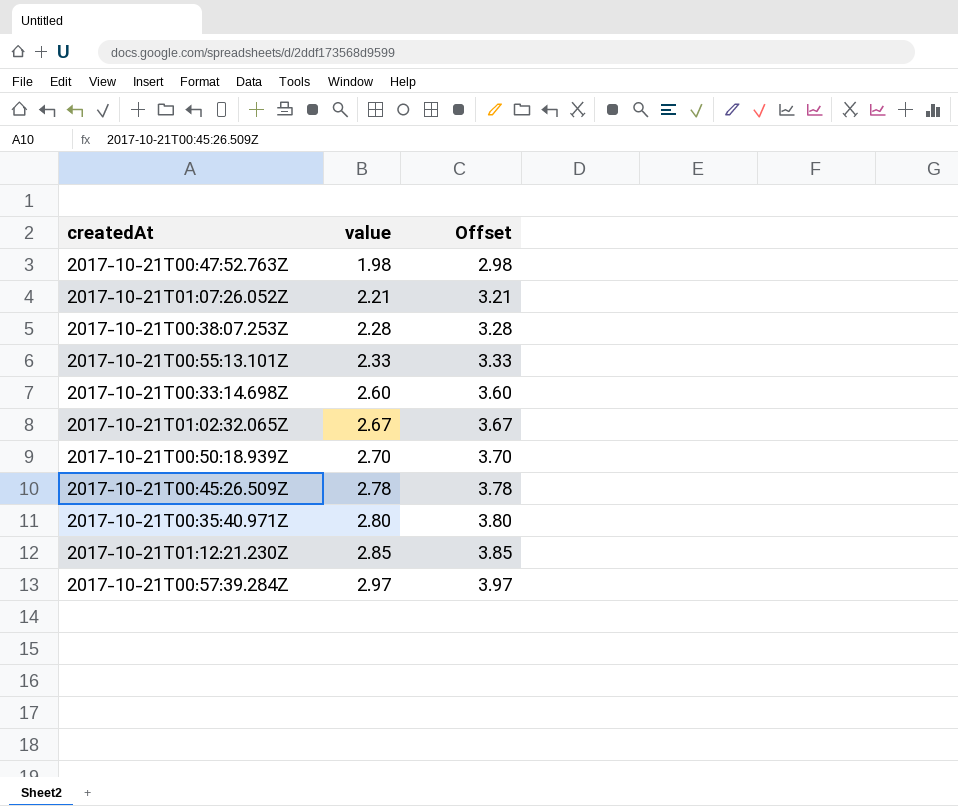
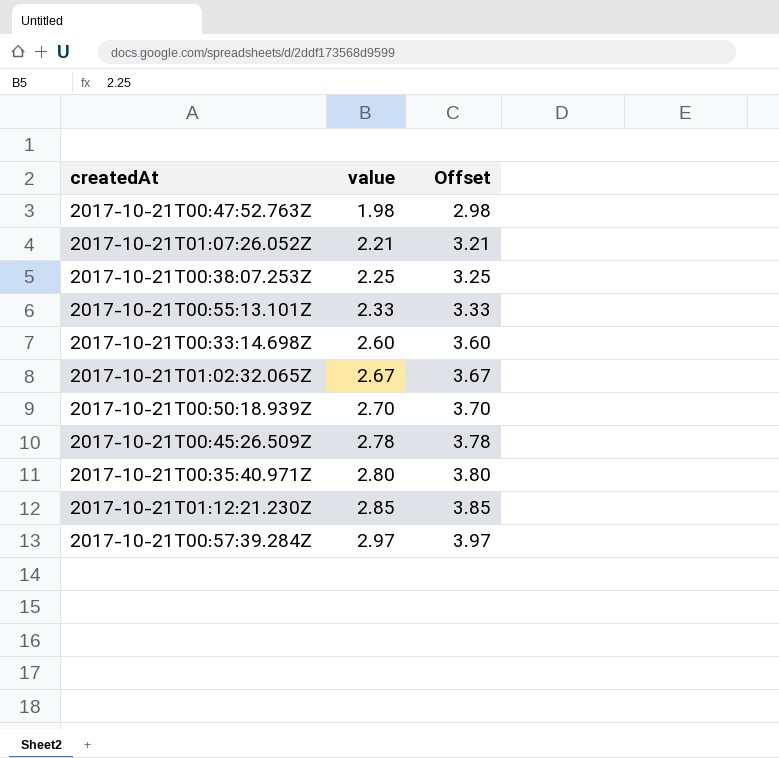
2017-10-21T00:38:07.253Z | value: 2.28 -> 2.25
2017-10-21T00:38:07.253Z | Offset: 3.28 -> 3.25

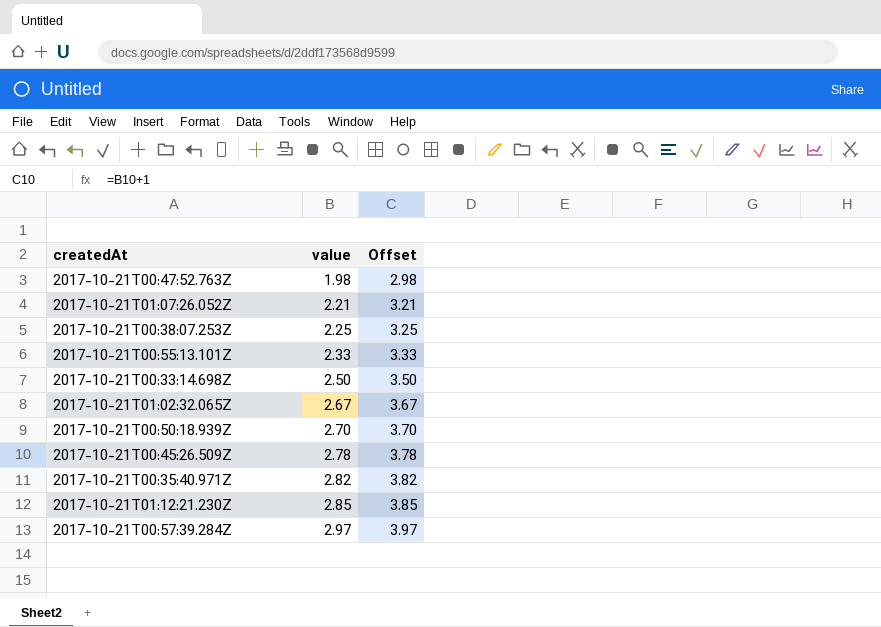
2017-10-21T00:33:14.698Z | value: 2.60 -> 2.50
2017-10-21T00:33:14.698Z | Offset: 3.60 -> 3.50
2017-10-21T00:35:40.971Z | value: 2.80 -> 2.82
2017-10-21T00:35:40.971Z | Offset: 3.80 -> 3.82

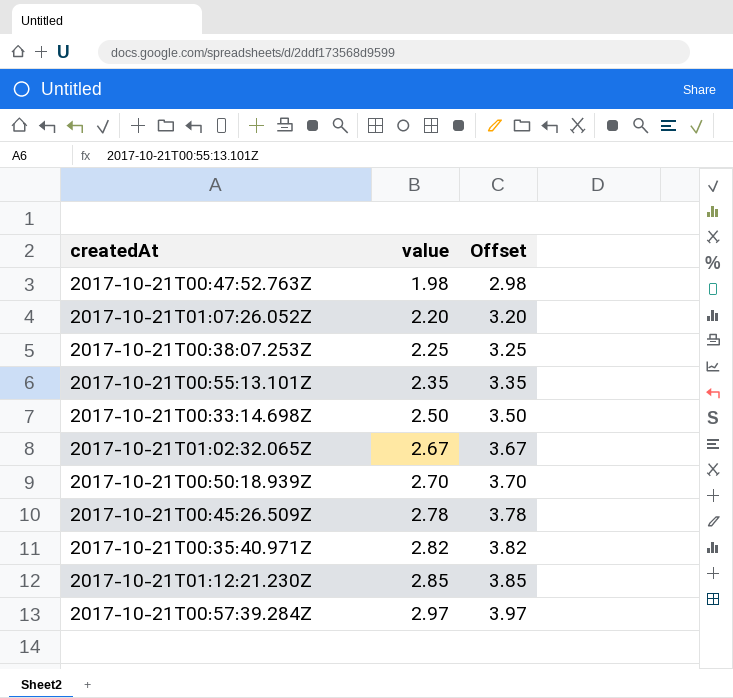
2017-10-21T01:07:26.052Z | value: 2.21 -> 2.20
2017-10-21T01:07:26.052Z | Offset: 3.21 -> 3.20
2017-10-21T00:55:13.101Z | value: 2.33 -> 2.35
2017-10-21T00:55:13.101Z | Offset: 3.33 -> 3.35

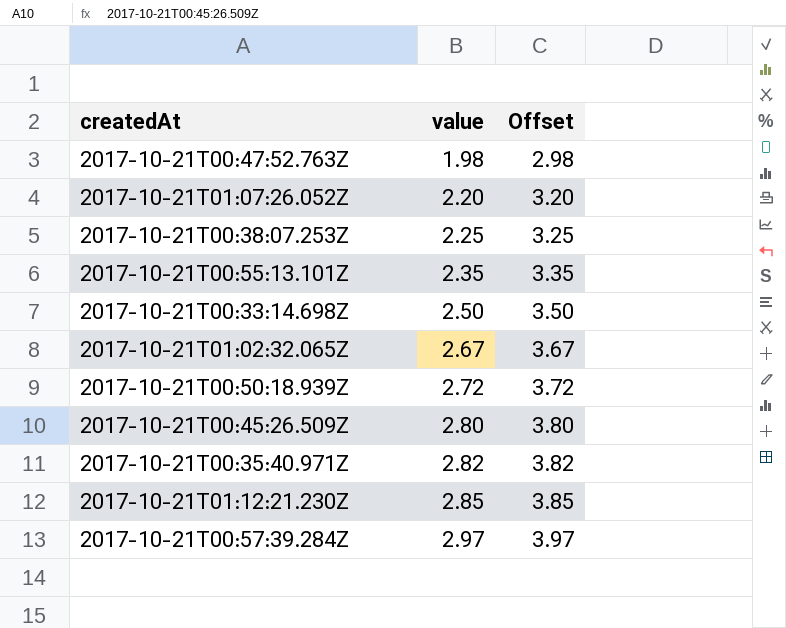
2017-10-21T00:50:18.939Z | value: 2.70 -> 2.72
2017-10-21T00:50:18.939Z | Offset: 3.70 -> 3.72
2017-10-21T00:45:26.509Z | value: 2.78 -> 2.80
2017-10-21T00:45:26.509Z | Offset: 3.78 -> 3.80

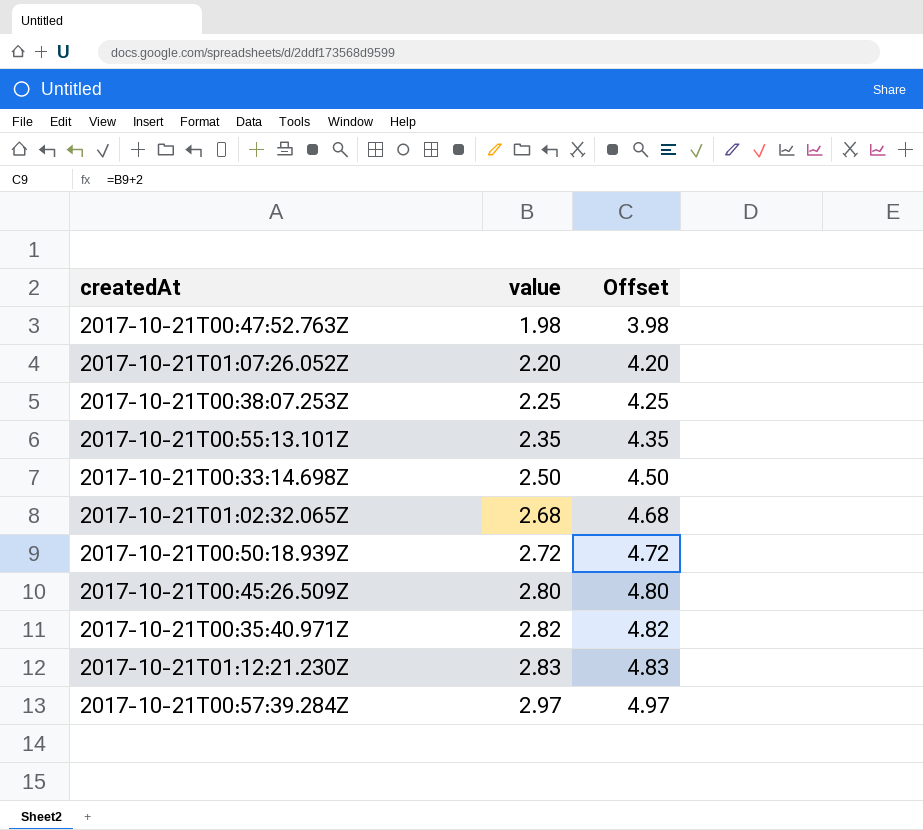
column Offset | formula: [value] + 1 -> [value] + 2
2017-10-21T01:02:32.065Z | value: 2.67 -> 2.68
2017-10-21T01:12:21.230Z | value: 2.85 -> 2.83

